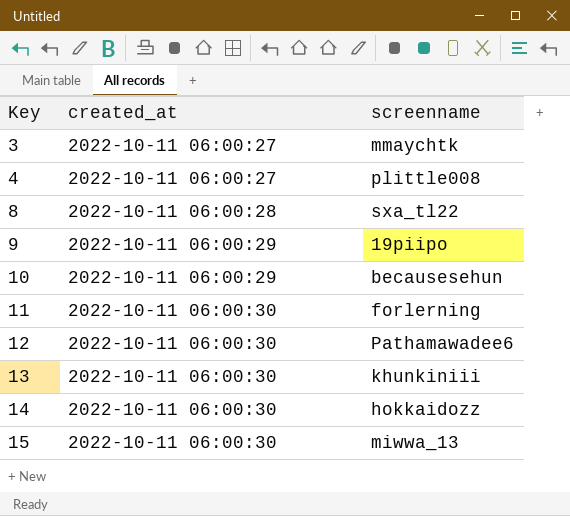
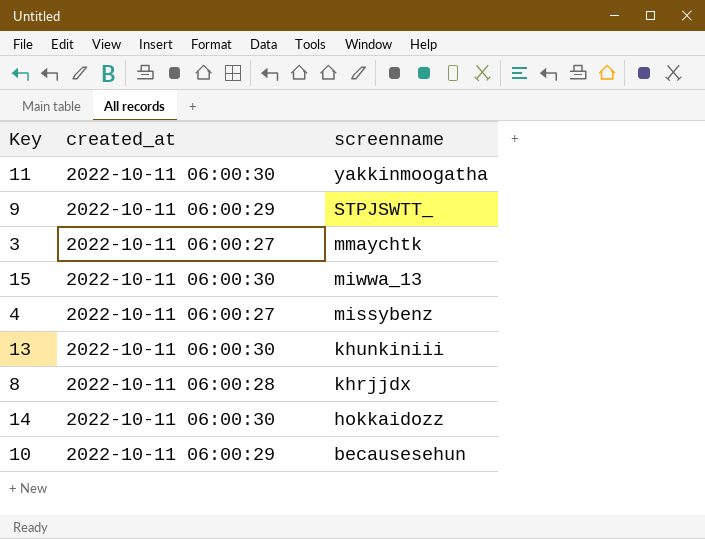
row order: Key ascending -> screenname descending
row 12: 2022-10-11 06:00:30 | Pathamawadee6 -> none
11 | screenname: forlerning -> yakkinmoogatha
9 | screenname: 19piipo -> STPJSWTT_
4 | screenname: plittle008 -> missybenz
8 | screenname: sxa_tl22 -> khrjjdx

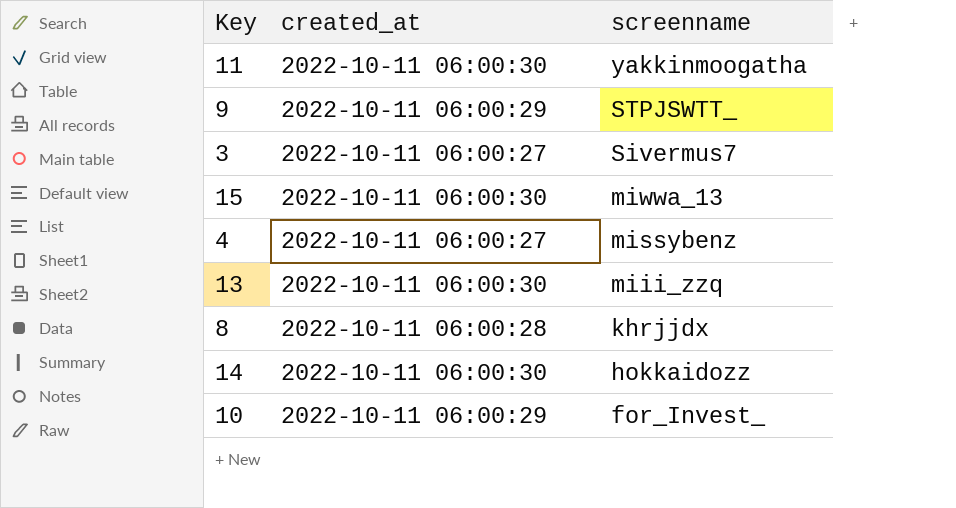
3 | screenname: mmaychtk -> Sivermus7
13 | screenname: khunkiniii -> miii_zzq
10 | screenname: becausesehun -> for_Invest_

